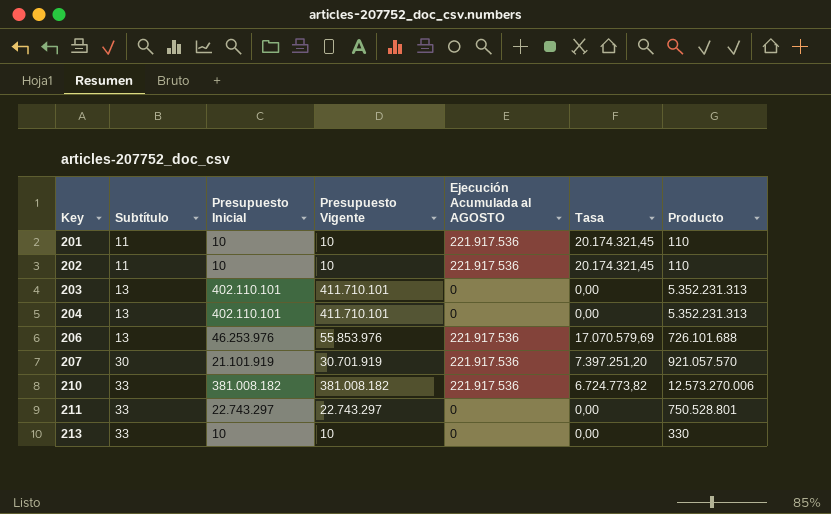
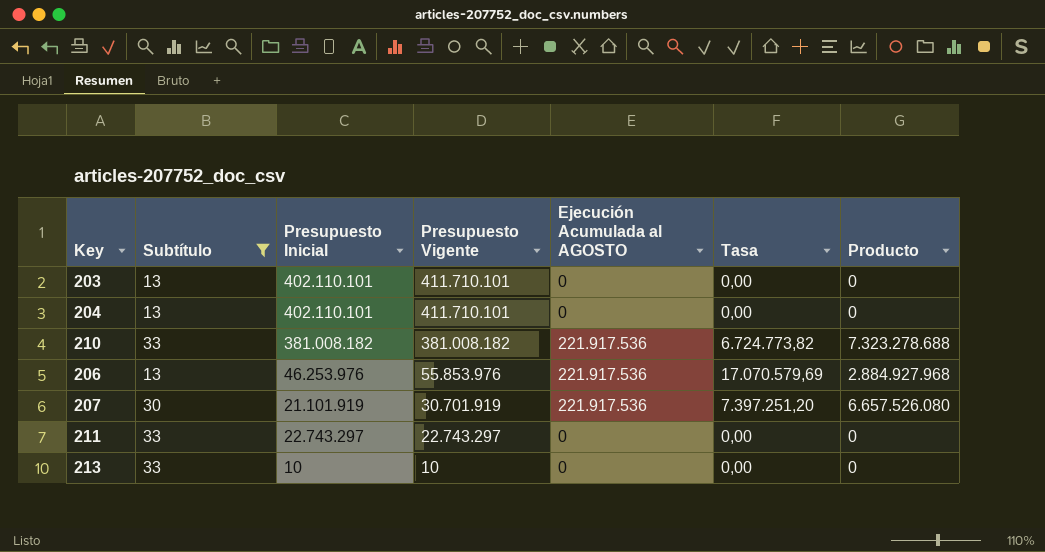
filter: none -> Subtítulo != 11
row order: Key ascending -> Presupuesto Vigente descending
column Producto | formula: [Subtítulo] * [Presupuesto Vigente] -> [Subtítulo] * [Ejecución Acumulada al AGOSTO]

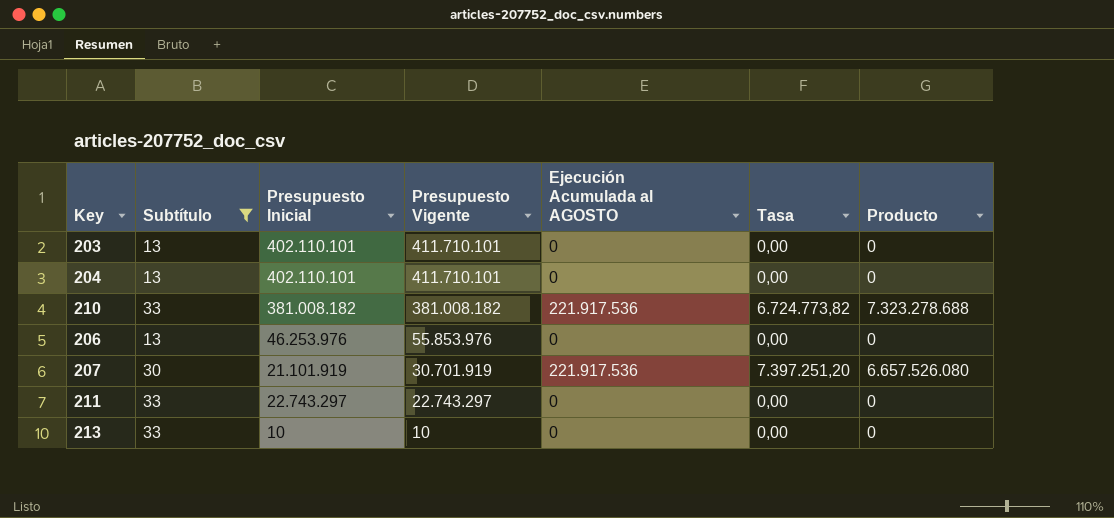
206 | Ejecución Acumulada al AGOSTO: 221.917.536 -> 0
206 | Tasa: 17.070.579,69 -> 0,00
206 | Producto: 2.884.927.968 -> 0

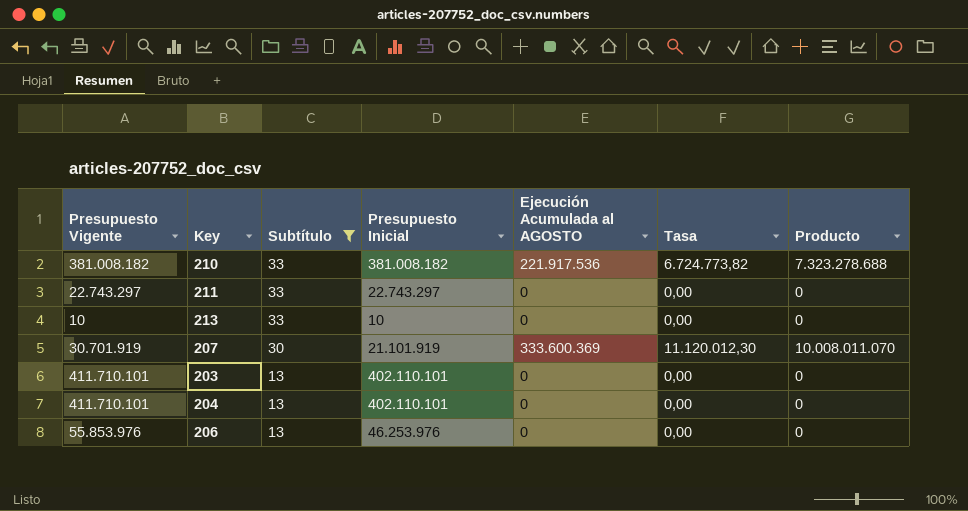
row order: Presupuesto Vigente descending -> Subtítulo descending
column Presupuesto Vigente | position: 4 -> 1
207 | Ejecución Acumulada al AGOSTO: 221.917.536 -> 333.600.369
207 | Tasa: 7.397.251,20 -> 11.120.012,30
207 | Producto: 6.657.526.080 -> 10.008.011.070

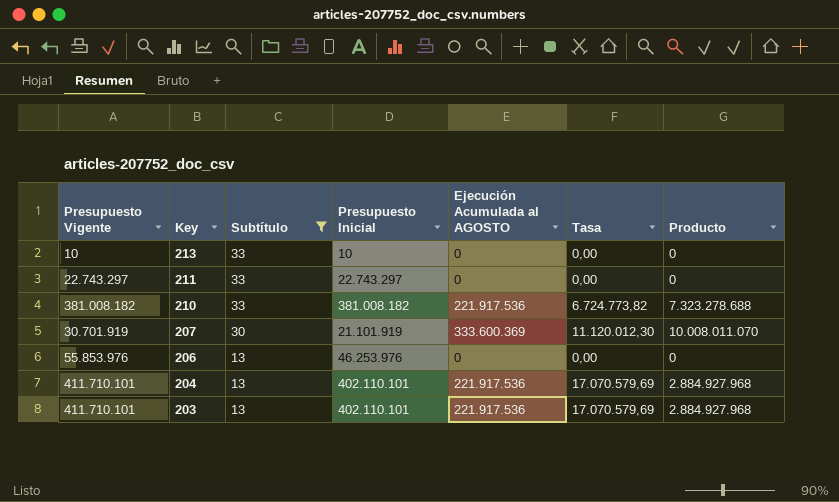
row order: Subtítulo descending -> Key descending
204 | Ejecución Acumulada al AGOSTO: 0 -> 221.917.536
204 | Tasa: 0,00 -> 17.070.579,69
204 | Producto: 0 -> 2.884.927.968
203 | Ejecución Acumulada al AGOSTO: 0 -> 221.917.536
203 | Tasa: 0,00 -> 17.070.579,69
203 | Producto: 0 -> 2.884.927.968

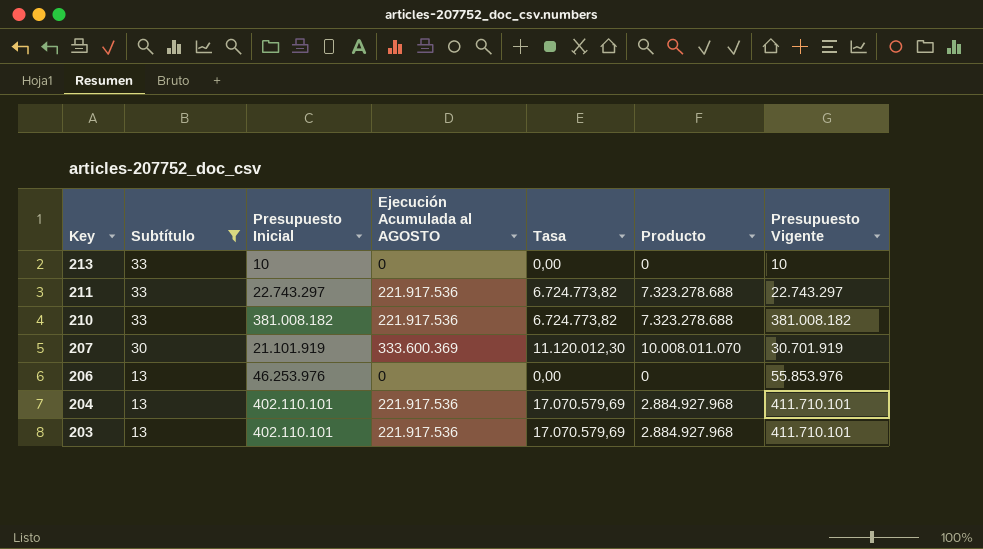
column Presupuesto Vigente | position: 1 -> 7
211 | Ejecución Acumulada al AGOSTO: 0 -> 221.917.536
211 | Tasa: 0,00 -> 6.724.773,82
211 | Producto: 0 -> 7.323.278.688

